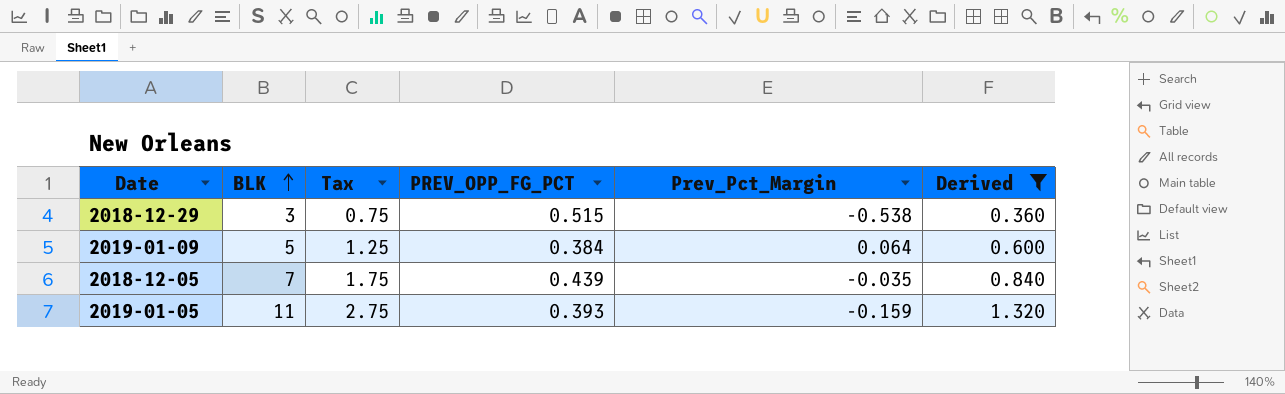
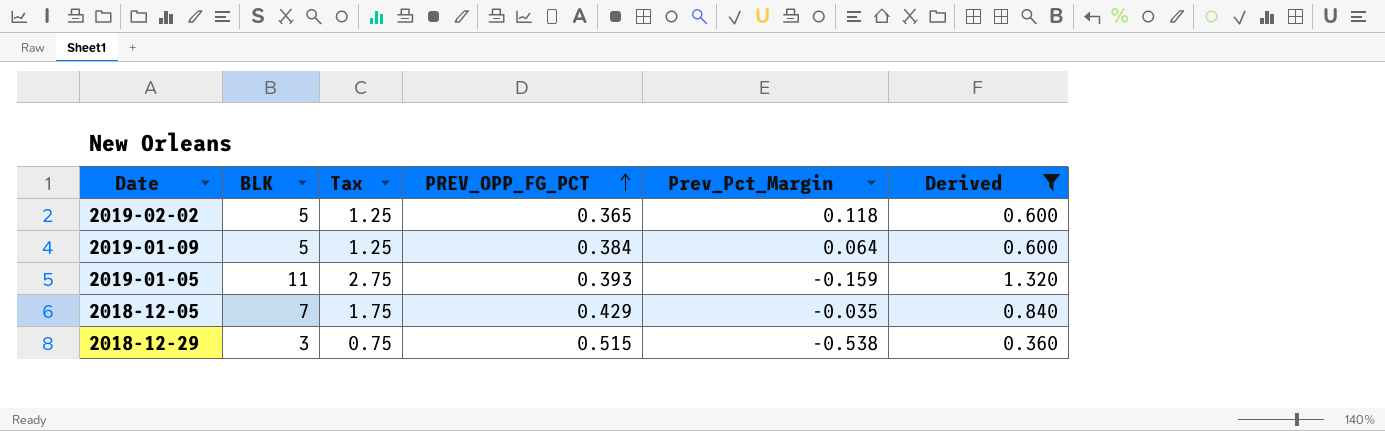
row order: BLK ascending -> PREV_OPP_FG_PCT ascending
row 2019-02-02: none -> 5 | 1.25 | 0.365 | 0.118 | 0.600
2018-12-05 | PREV_OPP_FG_PCT: 0.439 -> 0.429

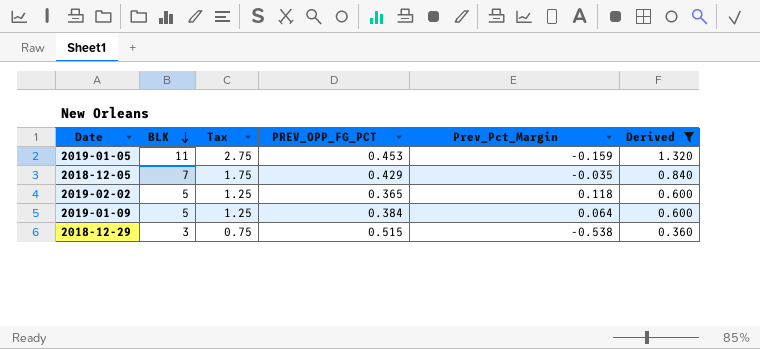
row order: PREV_OPP_FG_PCT ascending -> BLK descending
2019-01-05 | PREV_OPP_FG_PCT: 0.393 -> 0.453

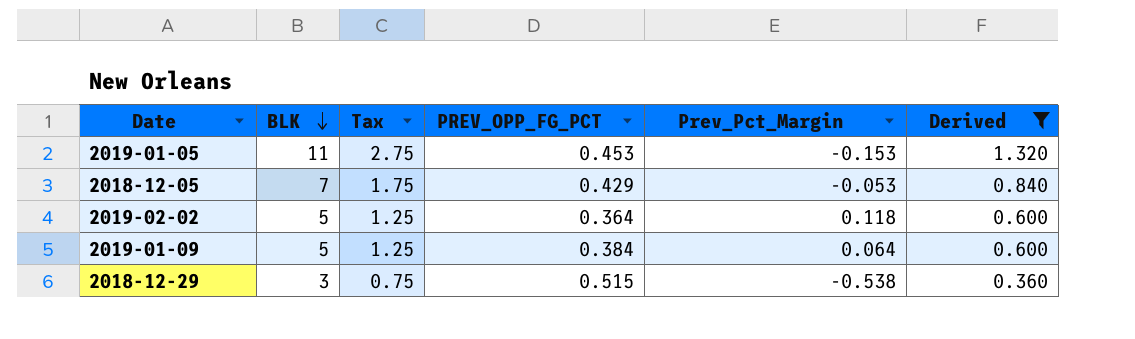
2019-01-05 | Prev_Pct_Margin: -0.159 -> -0.153
2018-12-05 | Prev_Pct_Margin: -0.035 -> -0.053
2019-02-02 | PREV_OPP_FG_PCT: 0.365 -> 0.364

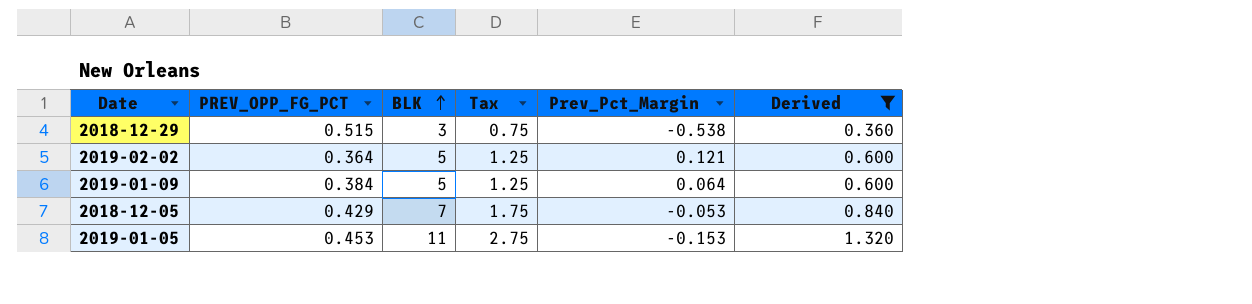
row order: BLK descending -> BLK ascending
column PREV_OPP_FG_PCT | position: 4 -> 2
2019-02-02 | Prev_Pct_Margin: 0.118 -> 0.121

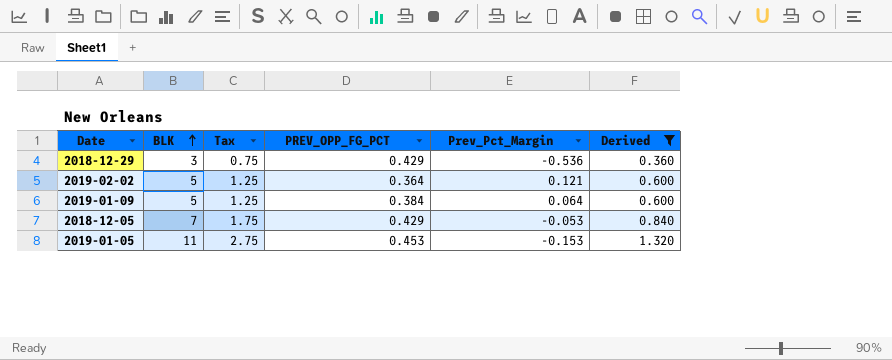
column PREV_OPP_FG_PCT | position: 2 -> 4
2018-12-29 | PREV_OPP_FG_PCT: 0.515 -> 0.429
2018-12-29 | Prev_Pct_Margin: -0.538 -> -0.536

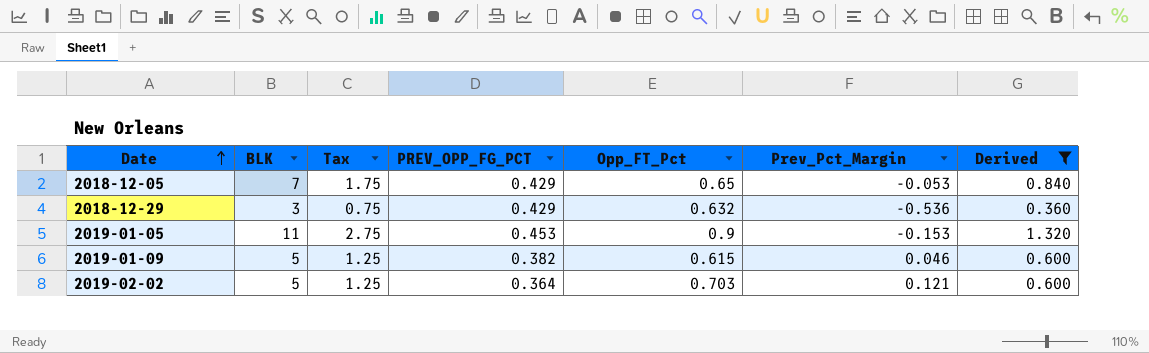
row order: BLK ascending -> Date ascending
column Opp_FT_Pct | position: none -> 5
2019-01-09 | PREV_OPP_FG_PCT: 0.384 -> 0.382
2019-01-09 | Prev_Pct_Margin: 0.064 -> 0.046

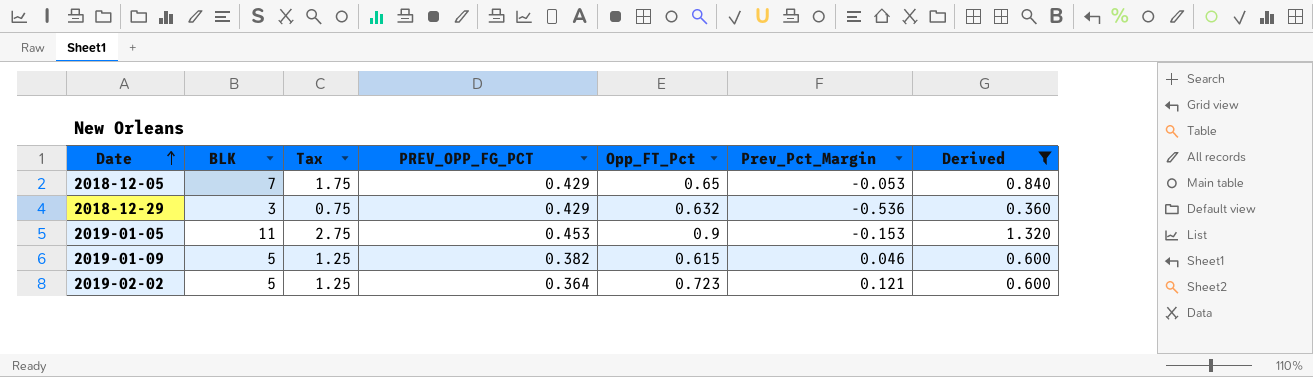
2019-02-02 | Opp_FT_Pct: 0.703 -> 0.723

